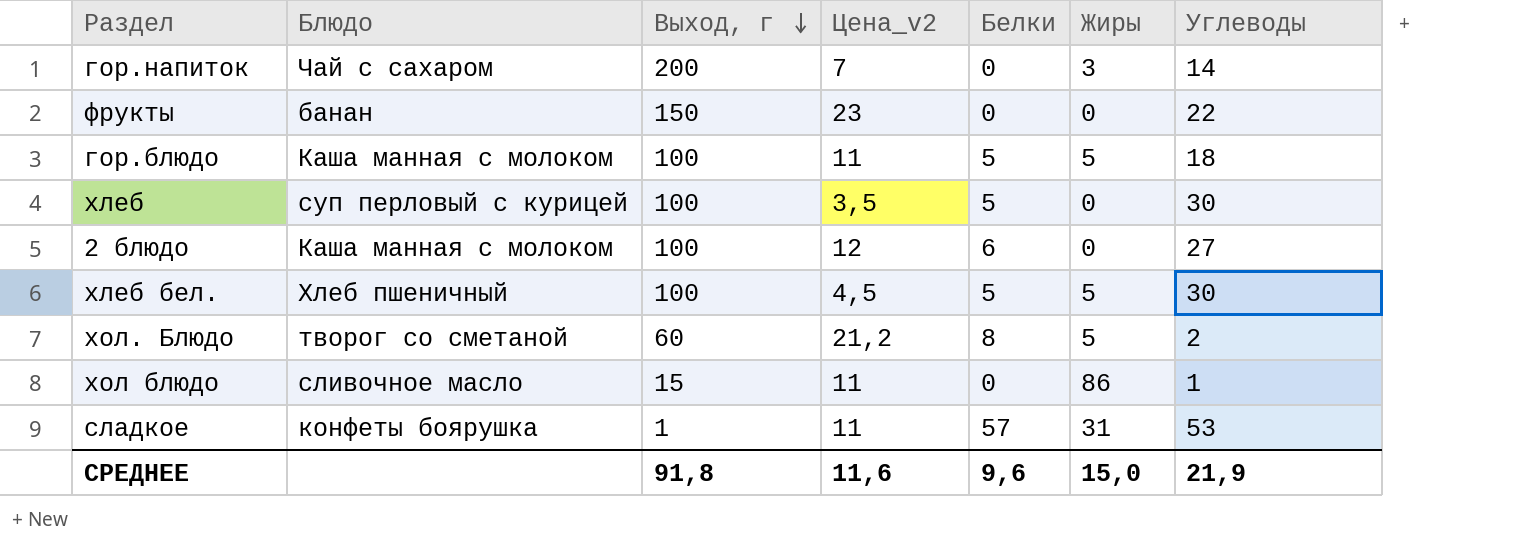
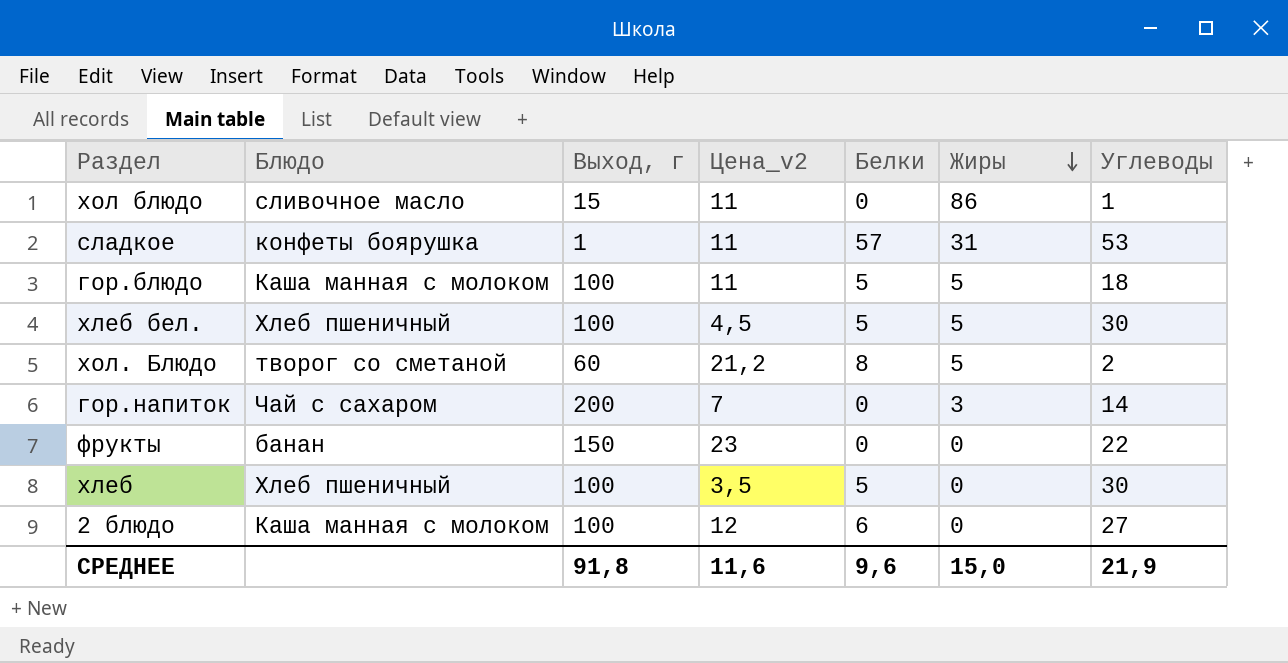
row order: Выход, г descending -> Жиры descending
хлеб | Блюдо: суп перловый с курицей -> Хлеб пшеничный

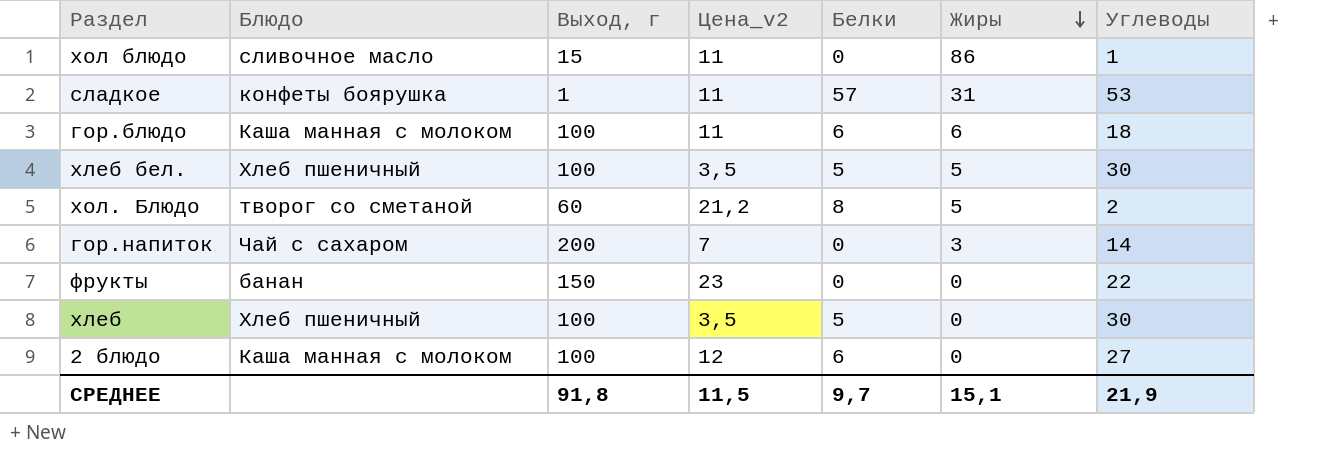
гор.блюдо | Белки: 5 -> 6
гор.блюдо | Жиры: 5 -> 6
хлеб бел. | Цена_v2: 4,5 -> 3,5
СРЕДНЕЕ | Цена_v2: 11,6 -> 11,5
СРЕДНЕЕ | Белки: 9,6 -> 9,7
СРЕДНЕЕ | Жиры: 15,0 -> 15,1

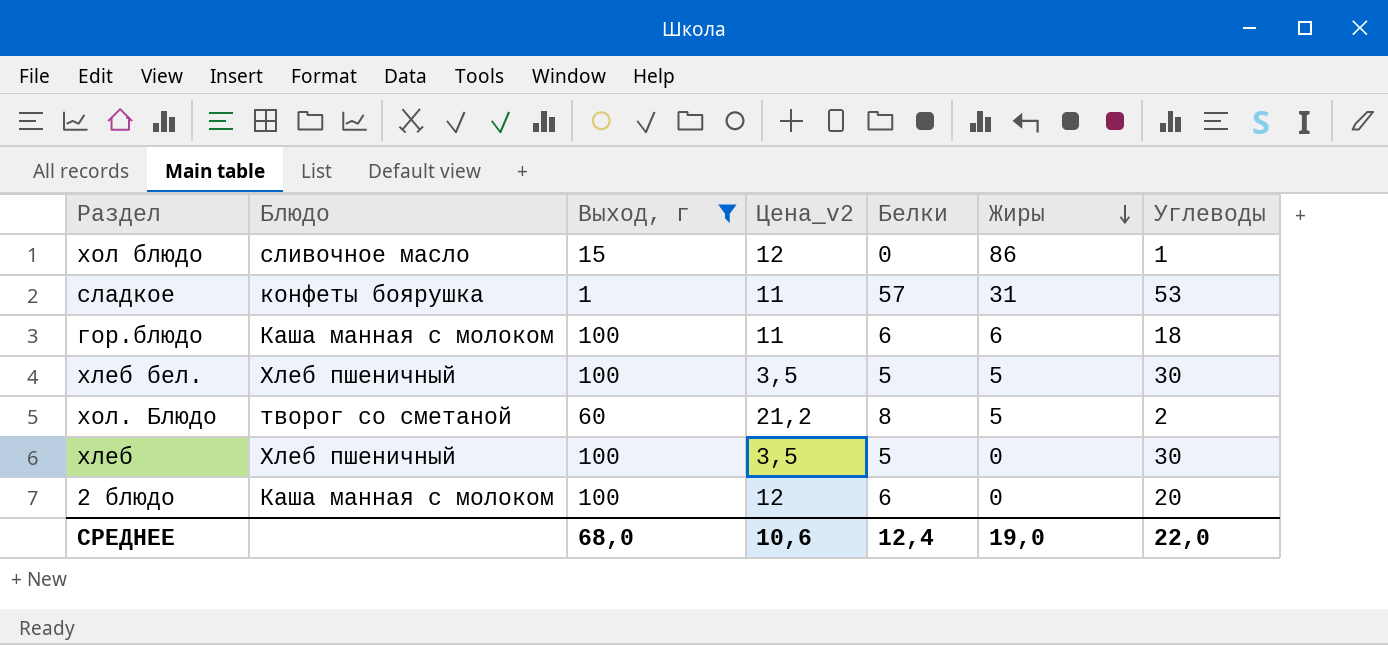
filter: none -> Выход, г <= 100
хол блюдо | Цена_v2: 11 -> 12
2 блюдо | Углеводы: 27 -> 20
СРЕДНЕЕ | Выход, г: 91,8 -> 68,0
СРЕДНЕЕ | Цена_v2: 11,5 -> 10,6
СРЕДНЕЕ | Белки: 9,7 -> 12,4
СРЕДНЕЕ | Жиры: 15,1 -> 19,0
СРЕДНЕЕ | Углеводы: 21,9 -> 22,0

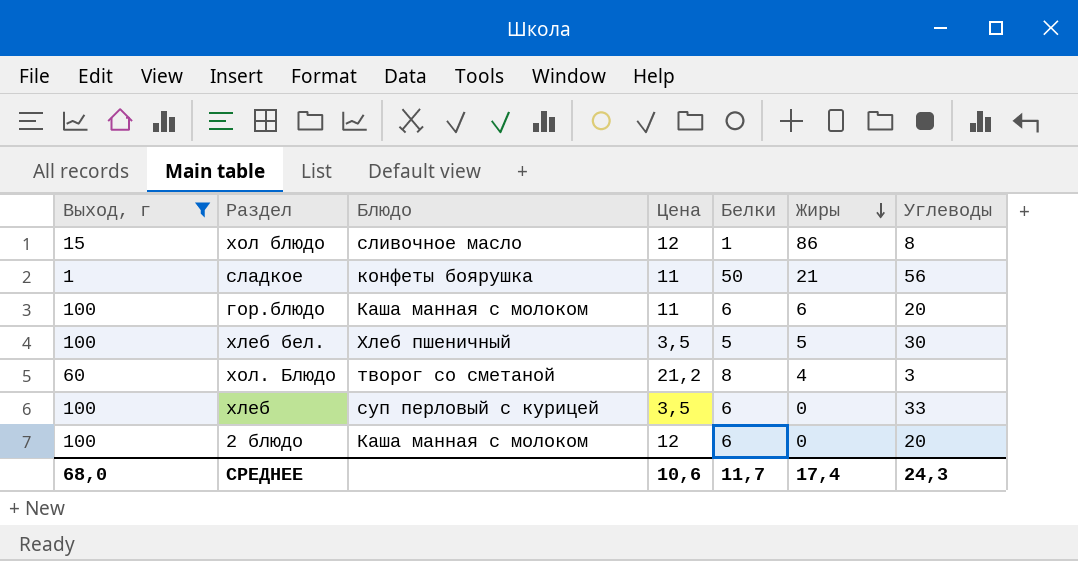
column Выход, г | position: 3 -> 1
column name: Цена_v2 -> Цена
хол блюдо | Белки: 0 -> 1
хол блюдо | Углеводы: 1 -> 8
сладкое | Белки: 57 -> 50
сладкое | Жиры: 31 -> 21
сладкое | Углеводы: 53 -> 56
гор.блюдо | Углеводы: 18 -> 20
хол. Блюдо | Жиры: 5 -> 4
хол. Блюдо | Углеводы: 2 -> 3
хлеб | Блюдо: Хлеб пшеничный -> суп перловый с курицей
хлеб | Белки: 5 -> 6
хлеб | Углеводы: 30 -> 33
СРЕДНЕЕ | Белки: 12,4 -> 11,7
СРЕДНЕЕ | Жиры: 19,0 -> 17,4
СРЕДНЕЕ | Углеводы: 22,0 -> 24,3

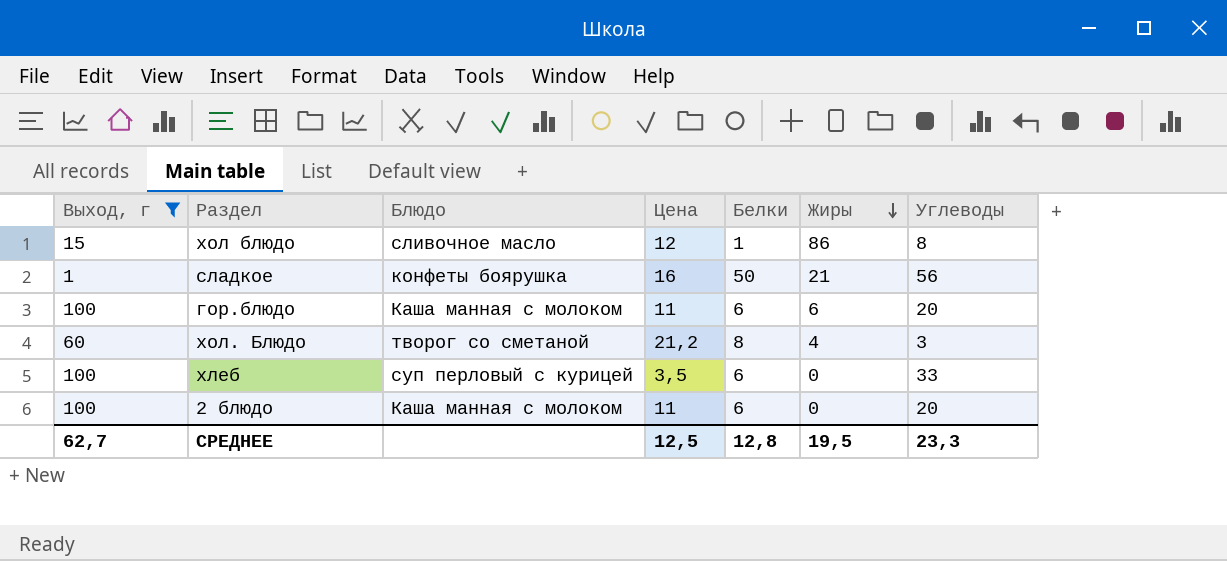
row хлеб бел.: 100 | Хлеб пшеничный | 3,5 | 5 | 5 | 30 -> none
сладкое | Цена: 11 -> 16
2 блюдо | Цена: 12 -> 11
СРЕДНЕЕ | Выход, г: 68,0 -> 62,7
СРЕДНЕЕ | Цена: 10,6 -> 12,5
СРЕДНЕЕ | Белки: 11,7 -> 12,8
СРЕДНЕЕ | Жиры: 17,4 -> 19,5
СРЕДНЕЕ | Углеводы: 24,3 -> 23,3

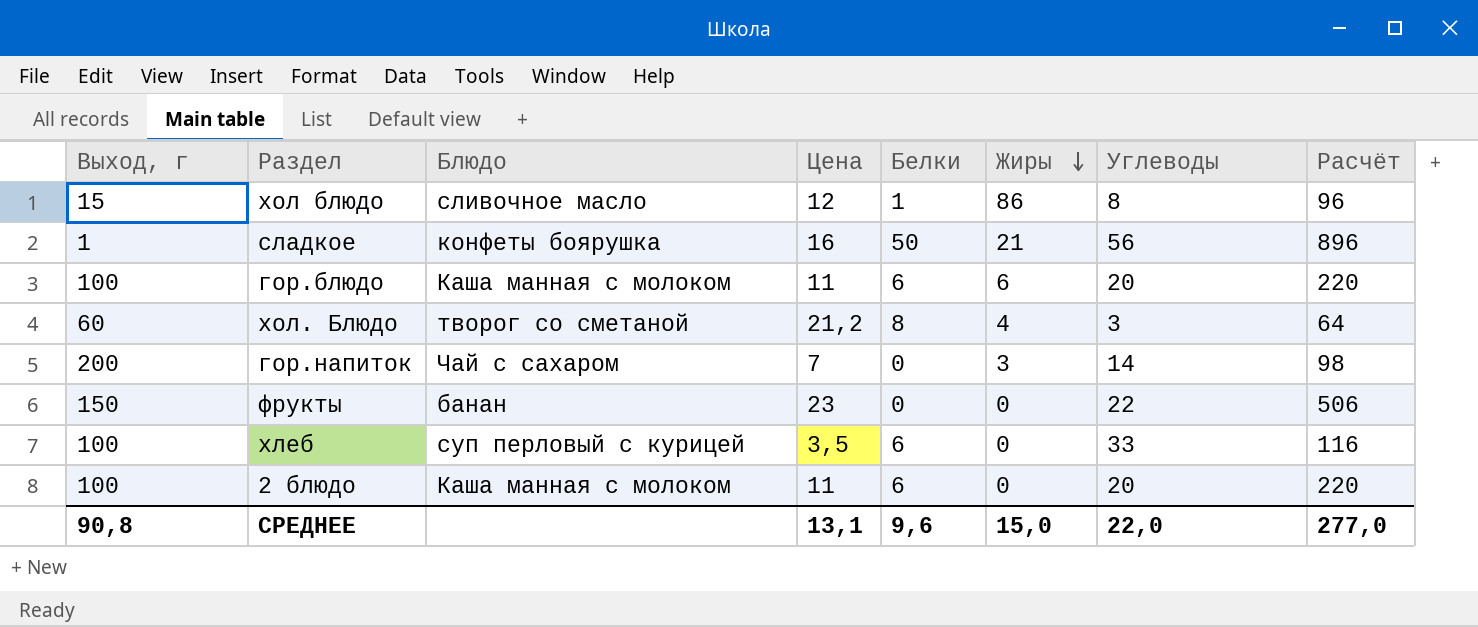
filter: Выход, г <= 100 -> none
column Расчёт | formula: none -> [Цена] * [Углеводы]
СРЕДНЕЕ | Выход, г: 62,7 -> 90,8
СРЕДНЕЕ | Цена: 12,5 -> 13,1
СРЕДНЕЕ | Белки: 12,8 -> 9,6
СРЕДНЕЕ | Жиры: 19,5 -> 15,0
СРЕДНЕЕ | Углеводы: 23,3 -> 22,0

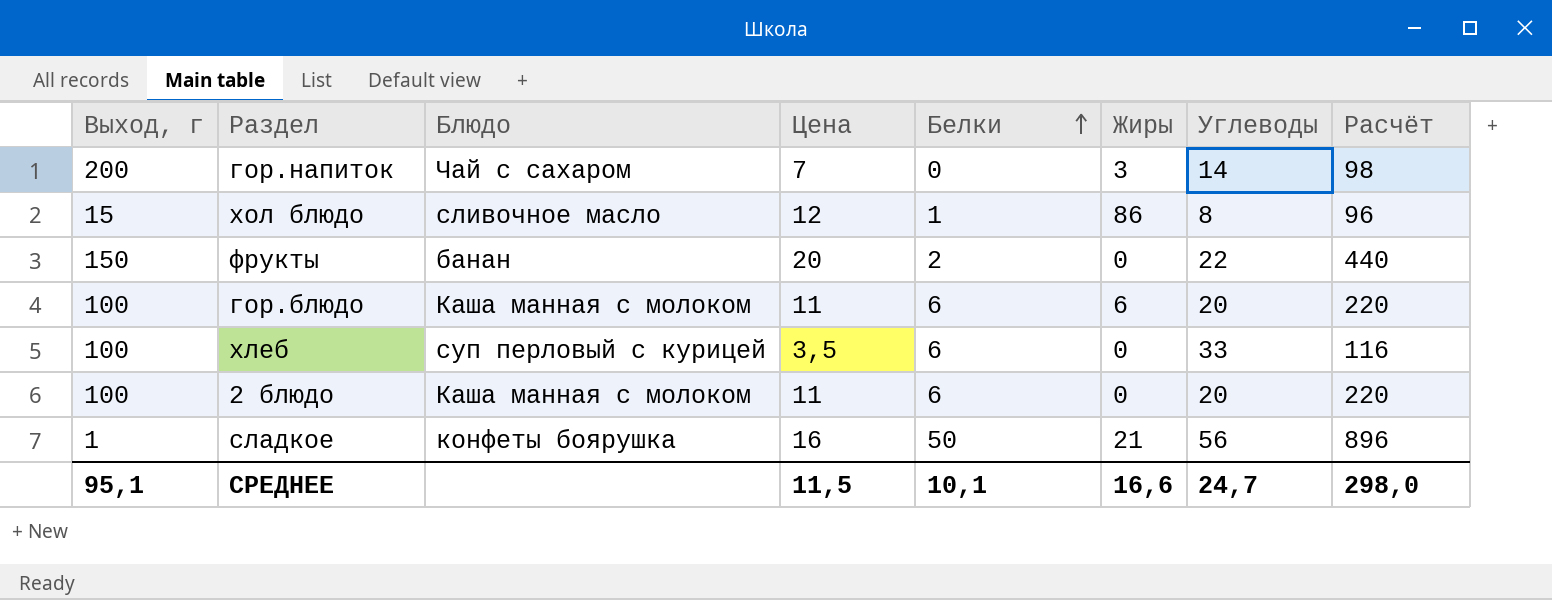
row order: Жиры descending -> Белки ascending
row хол. Блюдо: 60 | творог со сметаной | 21,2 | 8 | 4 | 3 | 64 -> none
фрукты | Цена: 23 -> 20
фрукты | Белки: 0 -> 2
фрукты | Расчёт: 506 -> 440
СРЕДНЕЕ | Выход, г: 90,8 -> 95,1
СРЕДНЕЕ | Цена: 13,1 -> 11,5
СРЕДНЕЕ | Белки: 9,6 -> 10,1
СРЕДНЕЕ | Жиры: 15,0 -> 16,6
СРЕДНЕЕ | Углеводы: 22,0 -> 24,7
СРЕДНЕЕ | Расчёт: 277,0 -> 298,0

